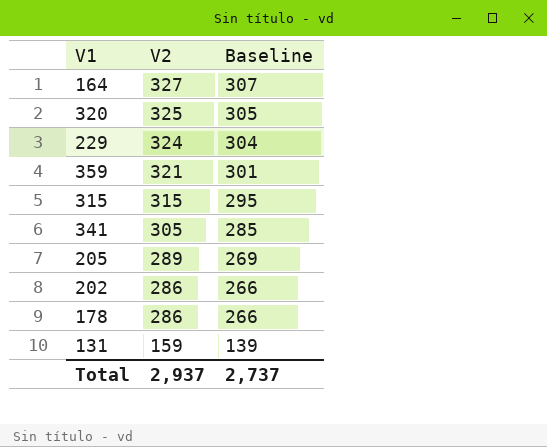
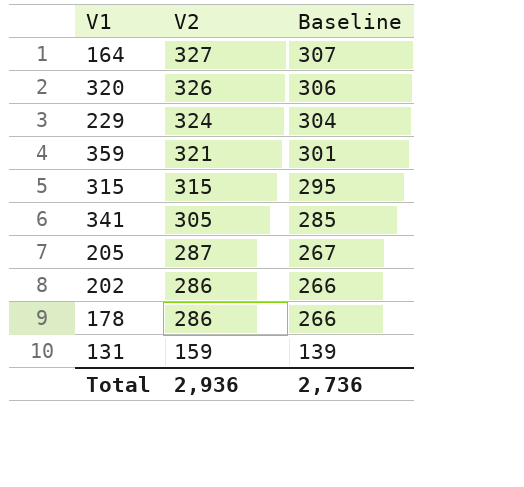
320 | V2: 325 -> 326
320 | Baseline: 305 -> 306
205 | V2: 289 -> 287
205 | Baseline: 269 -> 267
Total | V2: 2,937 -> 2,936
Total | Baseline: 2,737 -> 2,736

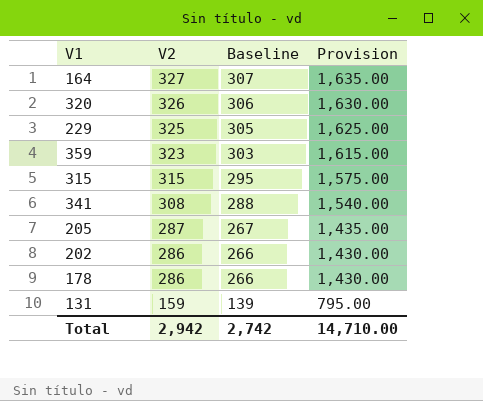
column Provision | formula: none -> [V2] * 5
229 | V2: 324 -> 325
229 | Baseline: 304 -> 305
359 | V2: 321 -> 323
359 | Baseline: 301 -> 303
341 | V2: 305 -> 308
341 | Baseline: 285 -> 288
Total | V2: 2,936 -> 2,942
Total | Baseline: 2,736 -> 2,742

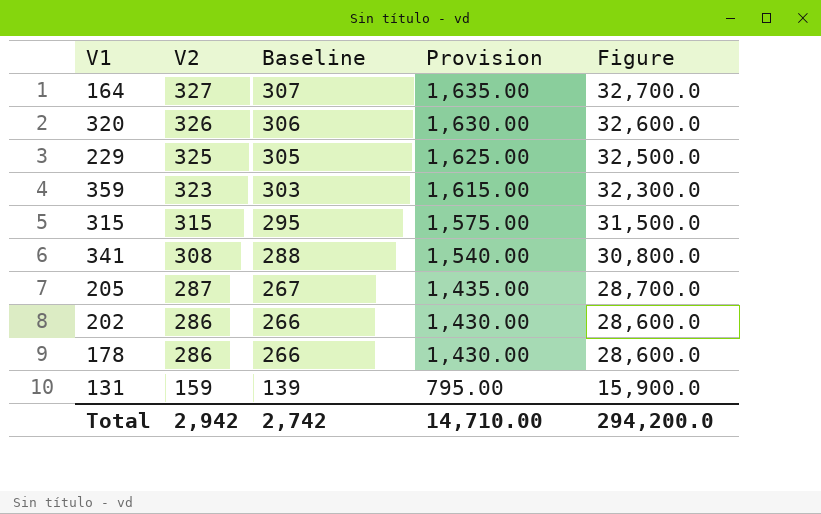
column Figure | formula: none -> [V2] * 100

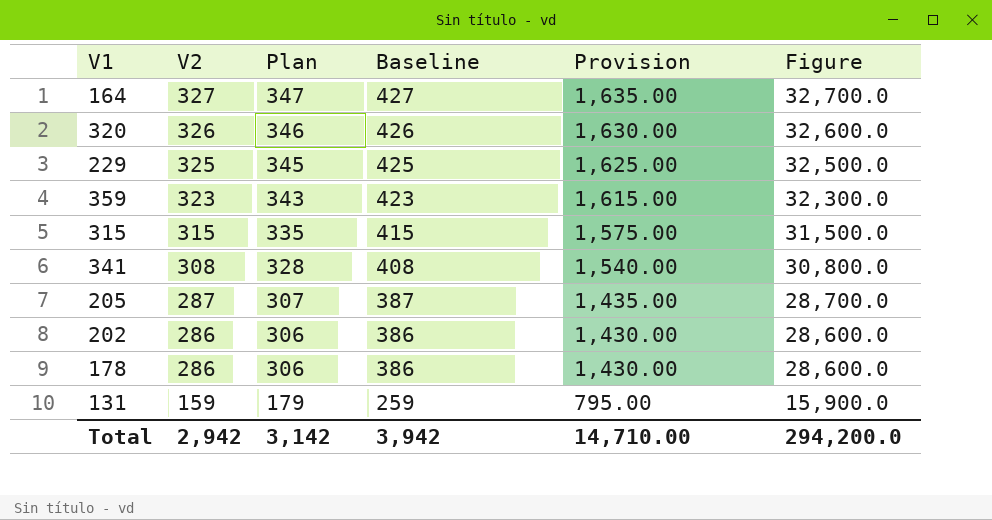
column Plan | formula: none -> [V2] + 20
column Baseline | formula: [V2] - 20 -> [V2] + 100
Total | Baseline: 2,742 -> 3,942

